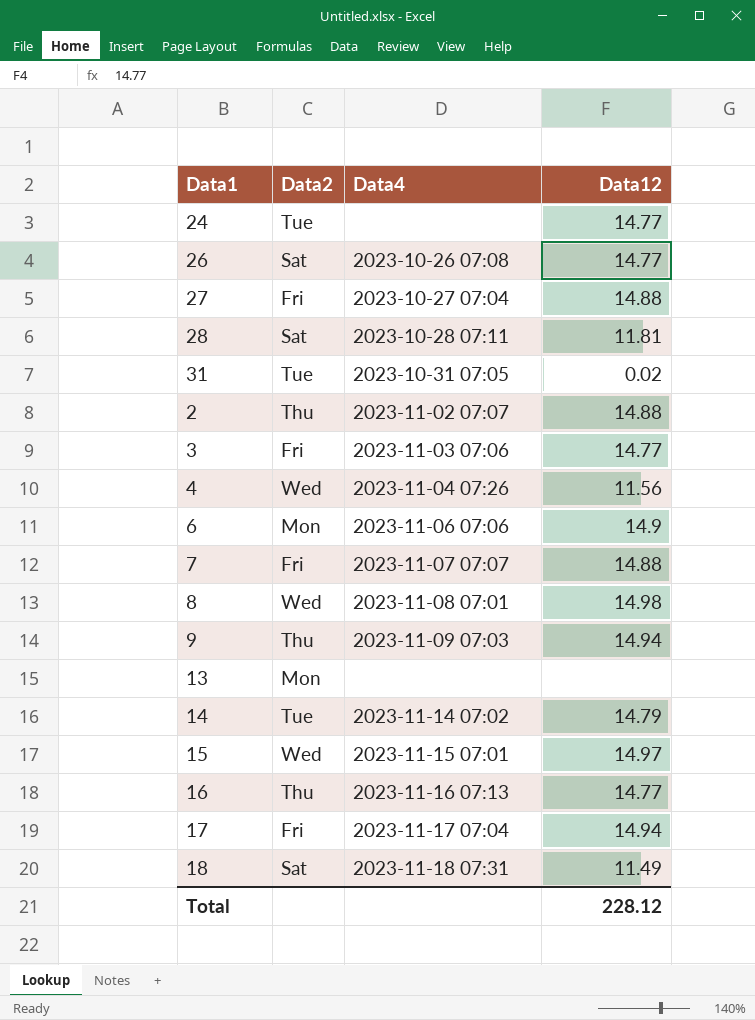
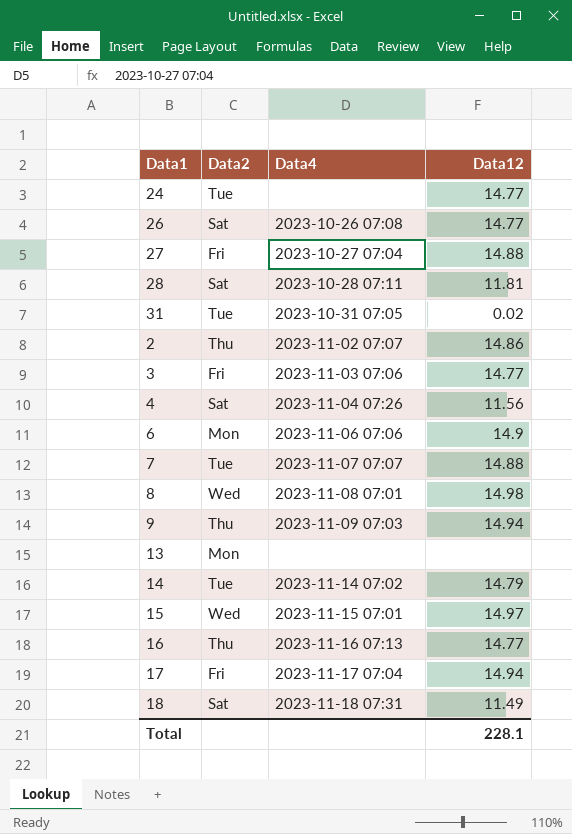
2 | Data12: 14.88 -> 14.86
4 | Data2: Wed -> Sat
7 | Data2: Fri -> Tue
Total | Data12: 228.12 -> 228.1

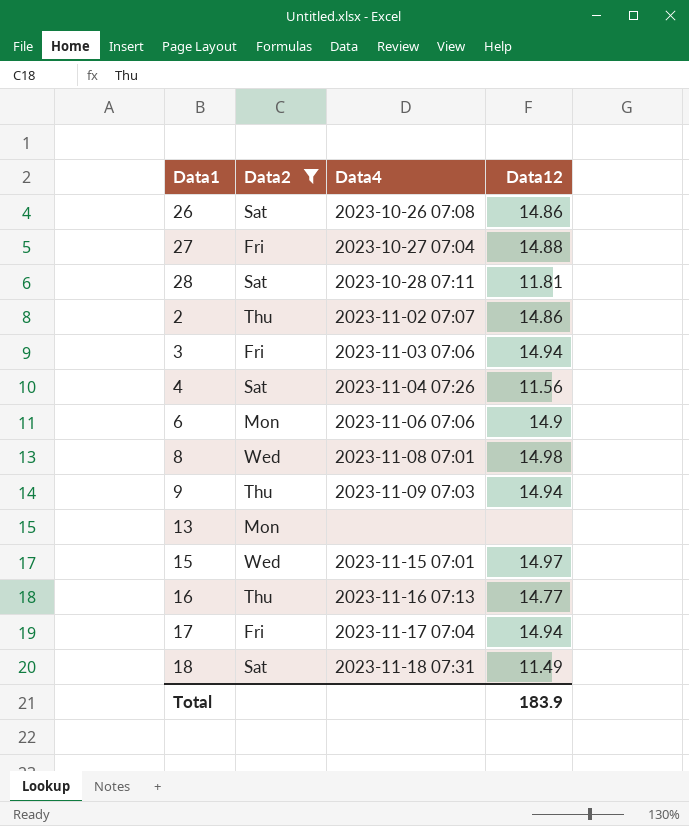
filter: none -> Data2 != Tue
26 | Data12: 14.77 -> 14.86
3 | Data12: 14.77 -> 14.94
Total | Data12: 228.1 -> 183.9

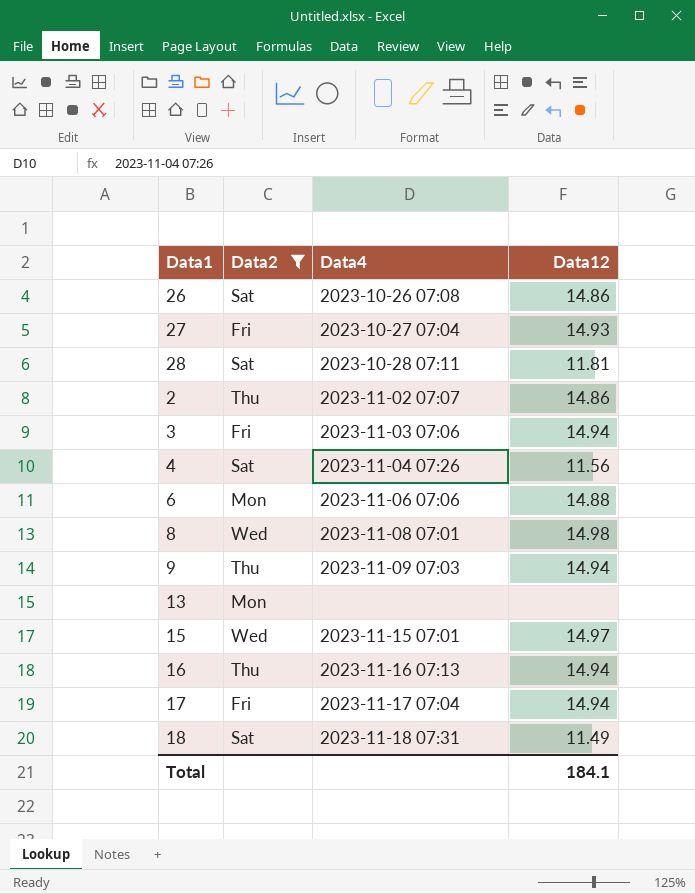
27 | Data12: 14.88 -> 14.93
6 | Data12: 14.9 -> 14.88
16 | Data12: 14.77 -> 14.94
Total | Data12: 183.9 -> 184.1

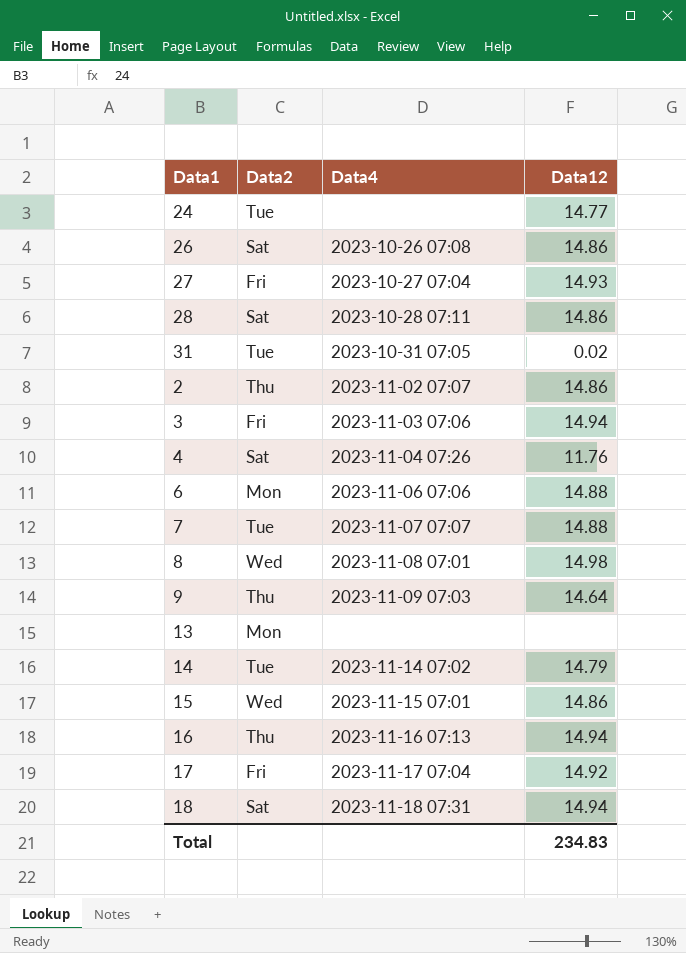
filter: Data2 != Tue -> none
28 | Data12: 11.81 -> 14.86
4 | Data12: 11.56 -> 11.76
9 | Data12: 14.94 -> 14.64
15 | Data12: 14.97 -> 14.86
17 | Data12: 14.94 -> 14.92
18 | Data12: 11.49 -> 14.94
Total | Data12: 184.1 -> 234.83

